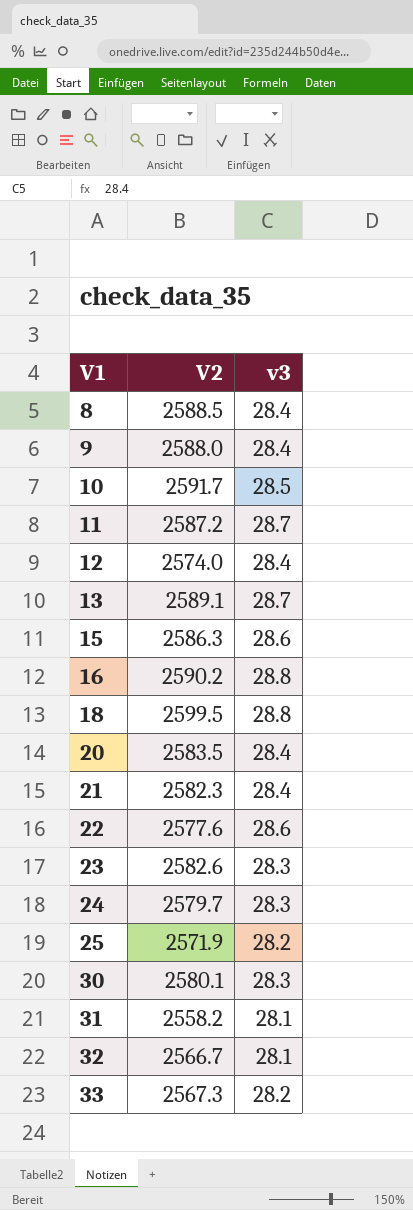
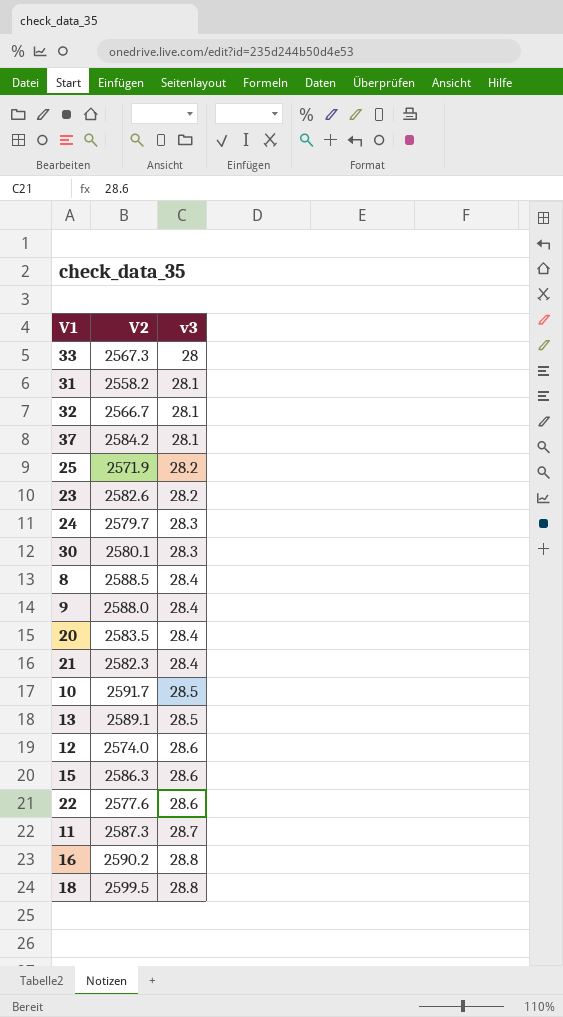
row order: V1 ascending -> v3 ascending
33 | v3: 28.2 -> 28
row 37: none -> 2584.2 | 28.1
23 | v3: 28.3 -> 28.2
13 | v3: 28.7 -> 28.5
12 | v3: 28.4 -> 28.6
11 | V2: 2587.2 -> 2587.3

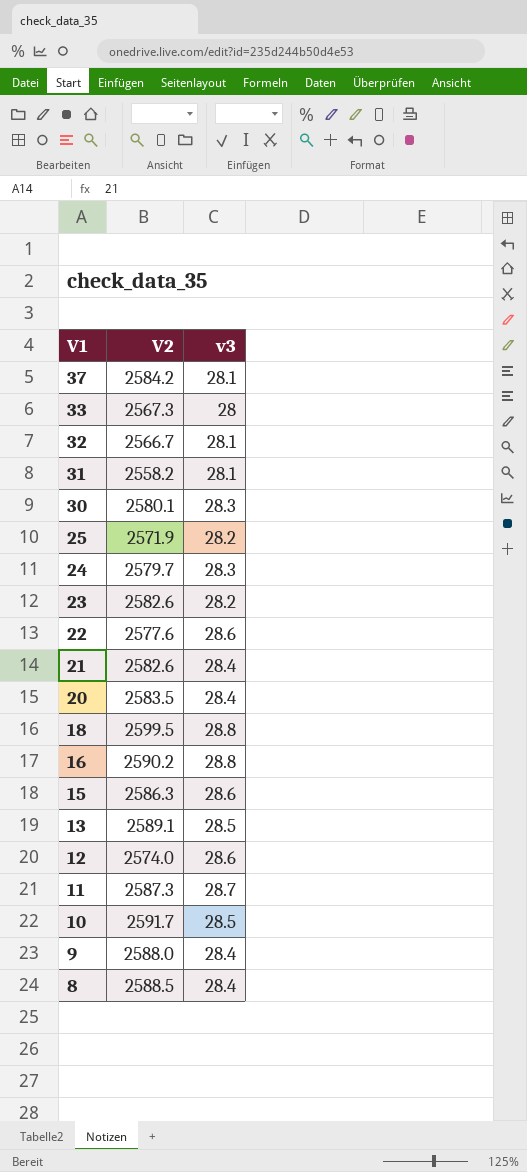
row order: v3 ascending -> V1 descending
21 | V2: 2582.3 -> 2582.6

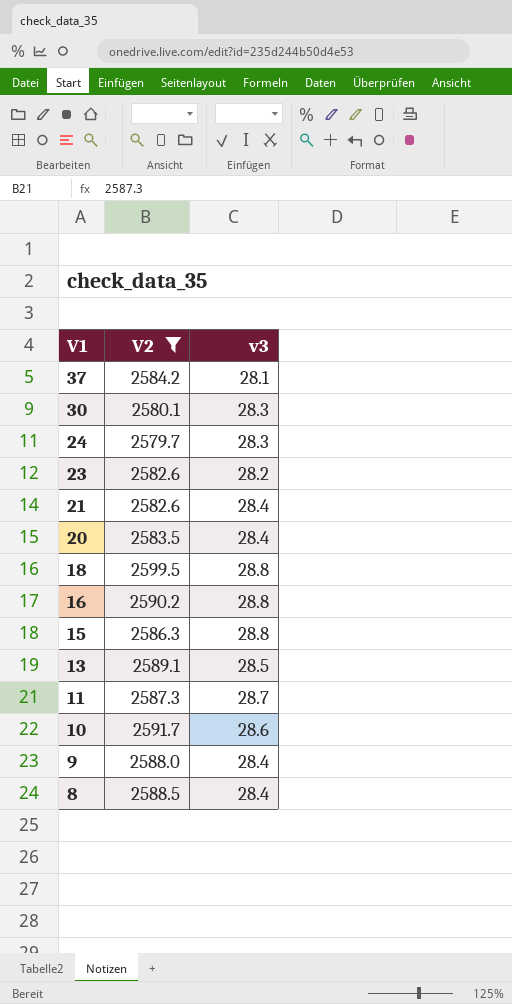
filter: none -> V2 >= 2579.7
15 | v3: 28.6 -> 28.8
10 | v3: 28.5 -> 28.6

